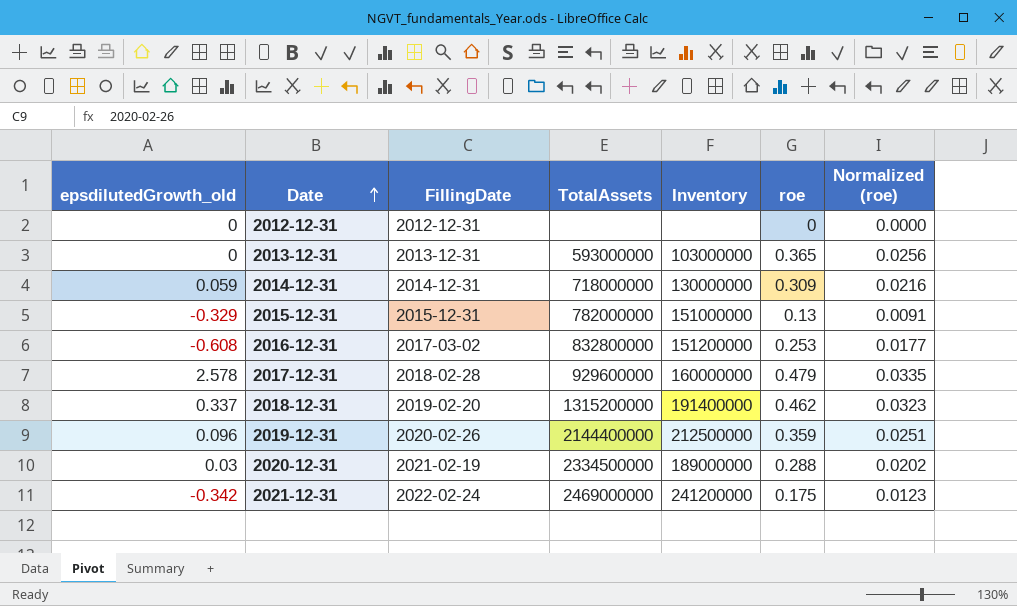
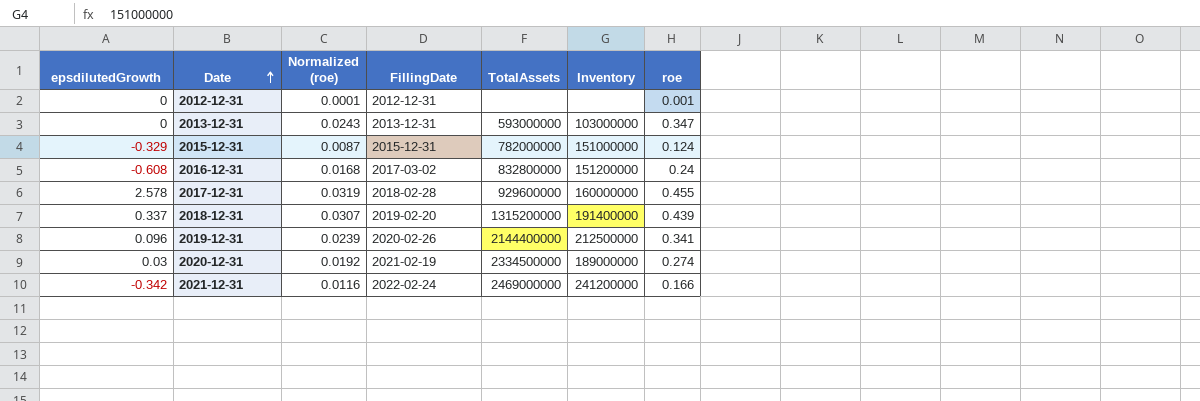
column name: epsdilutedGrowth_old -> epsdilutedGrowth
column Normalized (roe) | position: 7 -> 3
row 2014-12-31: 0.059 | 2014-12-31 | 718000000 | 130000000 | 0.309 | 0.0216 -> none
2012-12-31 | Normalized (roe): 0.0000 -> 0.0001
2012-12-31 | roe: 0 -> 0.001
2013-12-31 | Normalized (roe): 0.0256 -> 0.0243
2013-12-31 | roe: 0.365 -> 0.347
2015-12-31 | Normalized (roe): 0.0091 -> 0.0087
2015-12-31 | roe: 0.13 -> 0.124
2016-12-31 | Normalized (roe): 0.0177 -> 0.0168
2016-12-31 | roe: 0.253 -> 0.24
2017-12-31 | Normalized (roe): 0.0335 -> 0.0319
2017-12-31 | roe: 0.479 -> 0.455
2018-12-31 | Normalized (roe): 0.0323 -> 0.0307
2018-12-31 | roe: 0.462 -> 0.439
2019-12-31 | Normalized (roe): 0.0251 -> 0.0239
2019-12-31 | roe: 0.359 -> 0.341
2020-12-31 | Normalized (roe): 0.0202 -> 0.0192
2020-12-31 | roe: 0.288 -> 0.274
2021-12-31 | Normalized (roe): 0.0123 -> 0.0116
2021-12-31 | roe: 0.175 -> 0.166

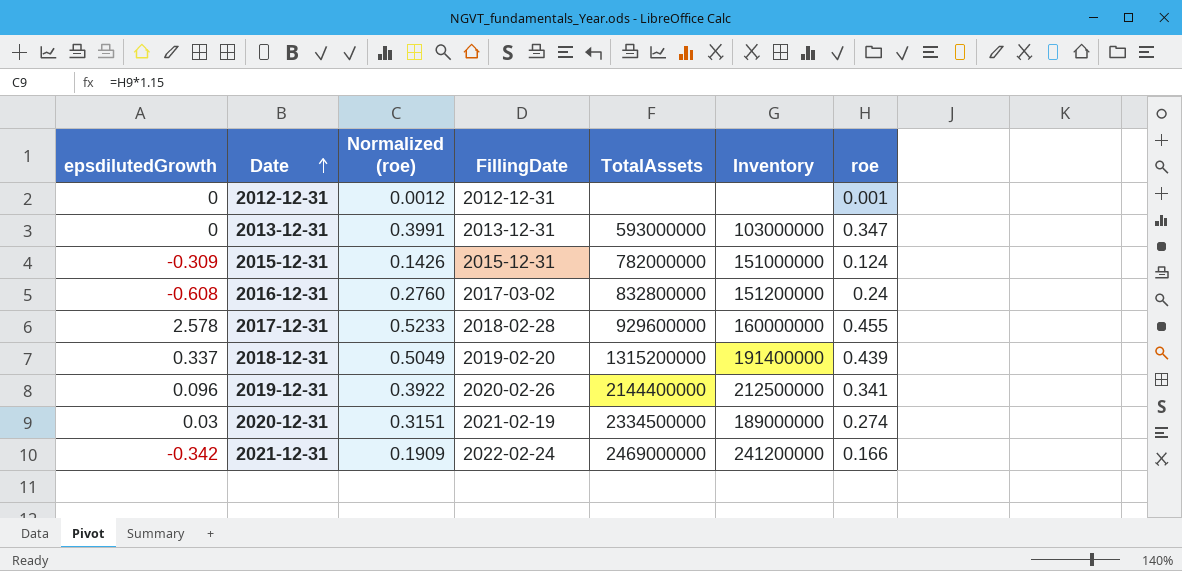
column Normalized (roe) | formula: [roe] * 0.07 -> [roe] * 1.15
2015-12-31 | epsdilutedGrowth: -0.329 -> -0.309

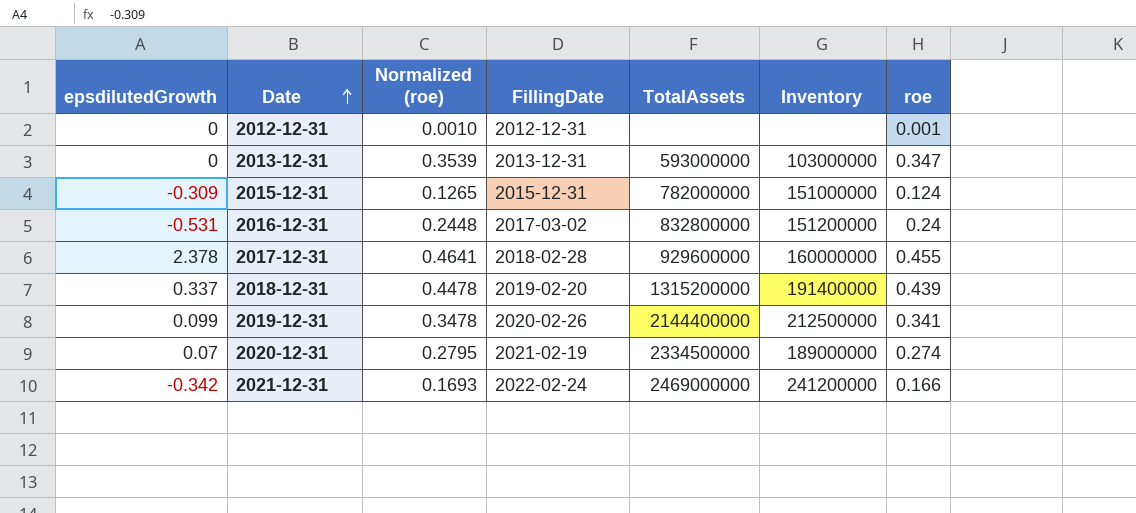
column Normalized (roe) | formula: [roe] * 1.15 -> [roe] * 1.02
2016-12-31 | epsdilutedGrowth: -0.608 -> -0.531
2017-12-31 | epsdilutedGrowth: 2.578 -> 2.378
2019-12-31 | epsdilutedGrowth: 0.096 -> 0.099
2020-12-31 | epsdilutedGrowth: 0.03 -> 0.07

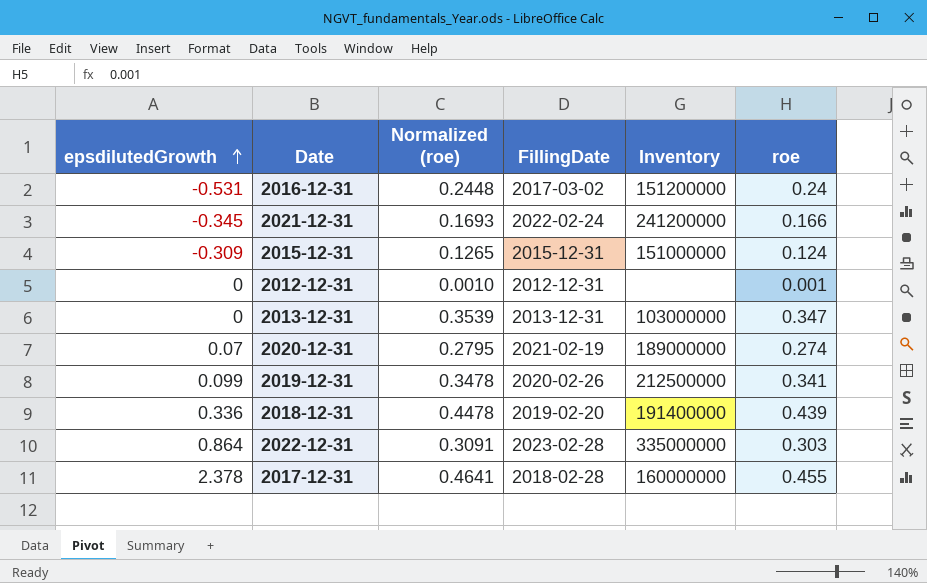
row order: Date ascending -> epsdilutedGrowth ascending
column TotalAssets | position: 5 -> none
2021-12-31 | epsdilutedGrowth: -0.342 -> -0.345
2018-12-31 | epsdilutedGrowth: 0.337 -> 0.336
row 2022-12-31: none -> 0.864 | 0.3091 | 2023-02-28 | 335000000 | 0.303

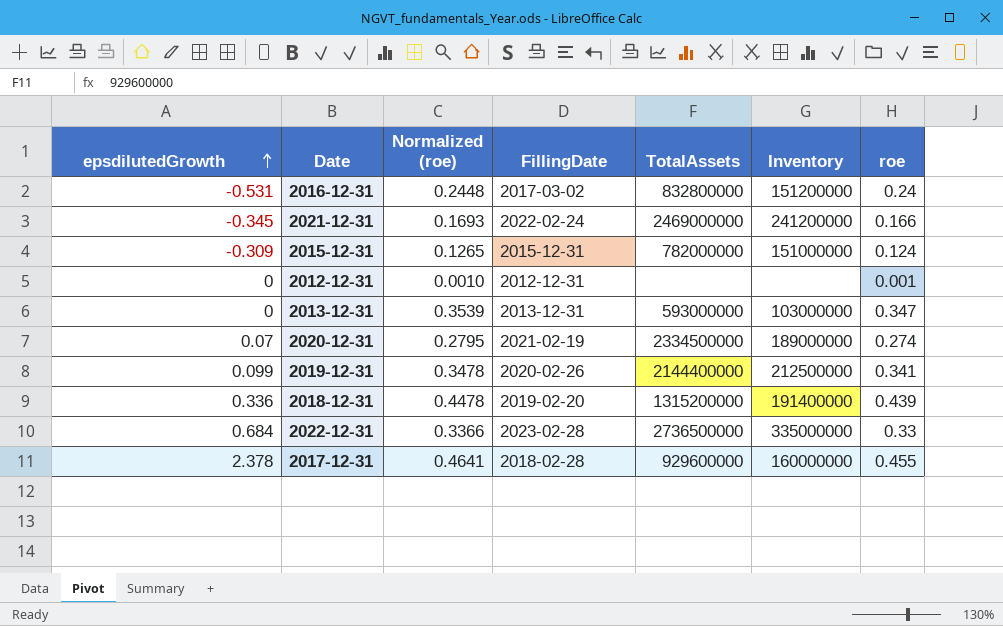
column TotalAssets | position: none -> 5
2022-12-31 | epsdilutedGrowth: 0.864 -> 0.684
2022-12-31 | Normalized (roe): 0.3091 -> 0.3366
2022-12-31 | roe: 0.303 -> 0.33

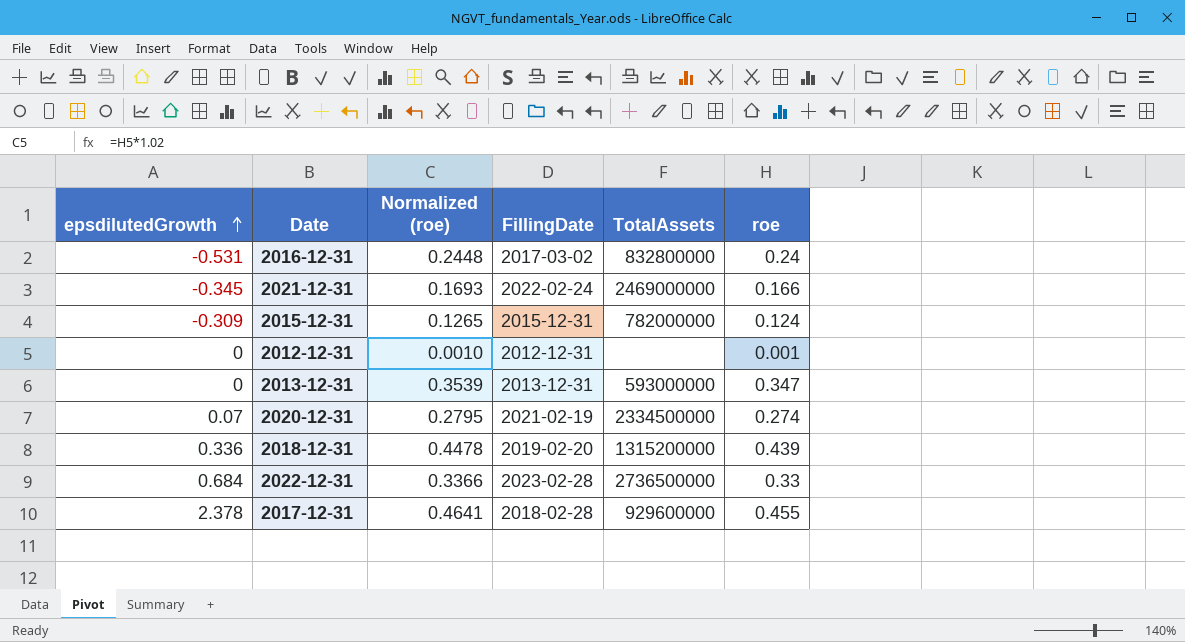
column Inventory | position: 6 -> none
row 2019-12-31: 0.099 | 0.3478 | 2020-02-26 | 2144400000 | 212500000 | 0.341 -> none

